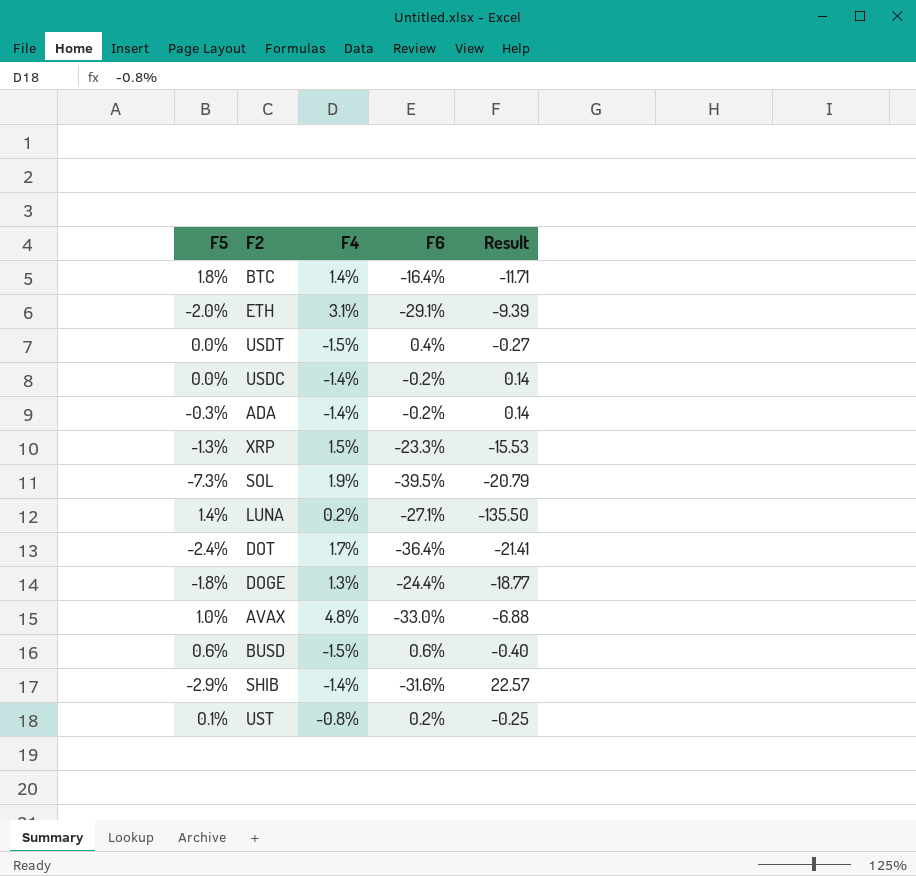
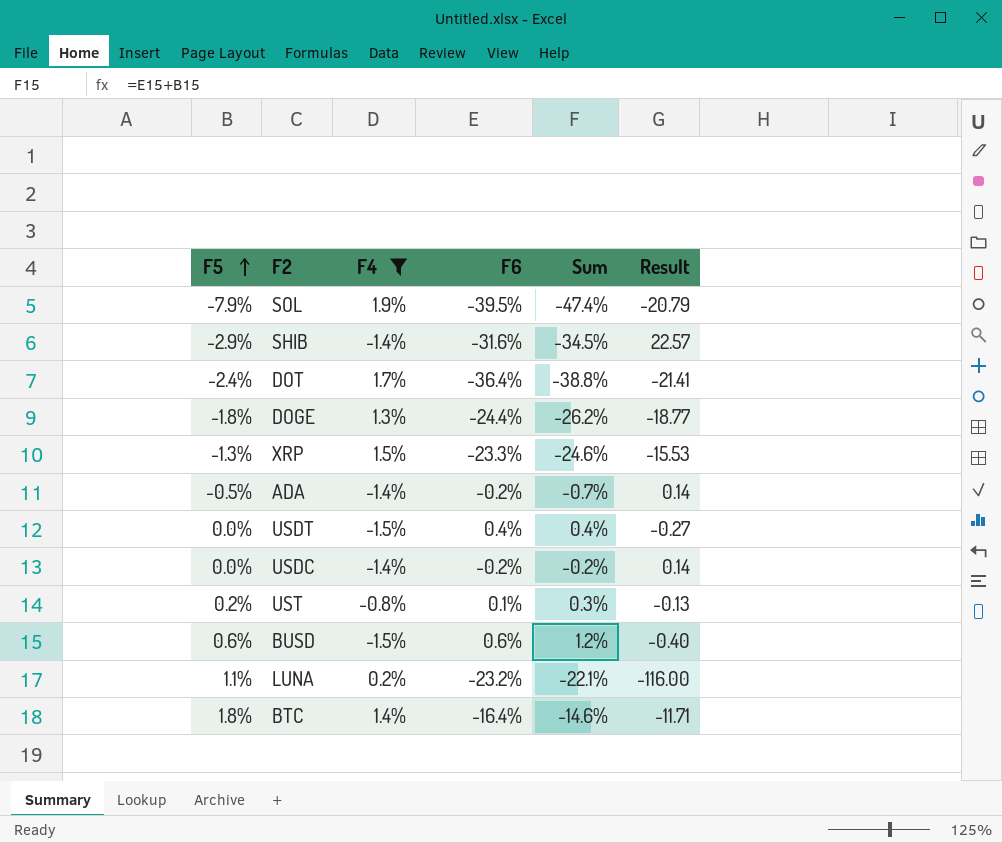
filter: none -> F4 <= 1.9%
row order: none -> F5 ascending
column Sum | formula: none -> [F5] + [F6]
SOL | F5: -7.3% -> -7.9%
ADA | F5: -0.3% -> -0.5%
UST | F5: 0.1% -> 0.2%
UST | F6: 0.2% -> 0.1%
UST | Result: -0.25 -> -0.13
LUNA | F5: 1.4% -> 1.1%
LUNA | F6: -27.1% -> -23.2%
LUNA | Result: -135.50 -> -116.00

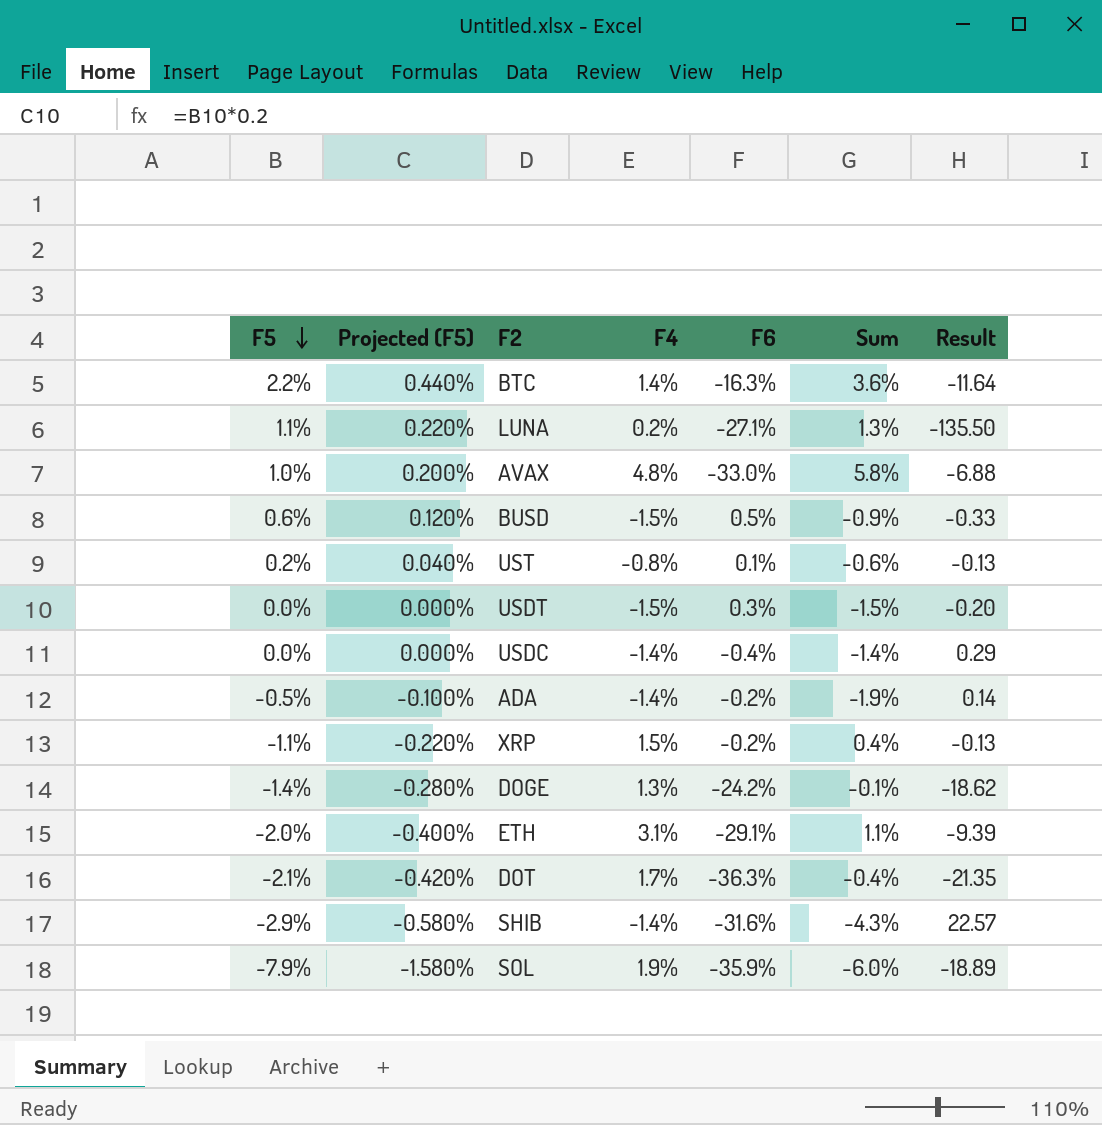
filter: F4 <= 1.9% -> none
row order: F5 ascending -> F5 descending
column Projected (F5) | formula: none -> [F5] * 0.2
column Sum | formula: [F5] + [F6] -> [F5] + [F4]
BTC | F5: 1.8% -> 2.2%
BTC | F6: -16.4% -> -16.3%
BTC | Result: -11.71 -> -11.64
LUNA | F6: -23.2% -> -27.1%
LUNA | Result: -116.00 -> -135.50
BUSD | F6: 0.6% -> 0.5%
BUSD | Result: -0.40 -> -0.33
USDT | F6: 0.4% -> 0.3%
USDT | Result: -0.27 -> -0.20
USDC | F6: -0.2% -> -0.4%
USDC | Result: 0.14 -> 0.29
XRP | F5: -1.3% -> -1.1%
XRP | F6: -23.3% -> -0.2%
XRP | Result: -15.53 -> -0.13
DOGE | F5: -1.8% -> -1.4%
DOGE | F6: -24.4% -> -24.2%
DOGE | Result: -18.77 -> -18.62
DOT | F5: -2.4% -> -2.1%
DOT | F6: -36.4% -> -36.3%
DOT | Result: -21.41 -> -21.35
SOL | F6: -39.5% -> -35.9%
SOL | Result: -20.79 -> -18.89

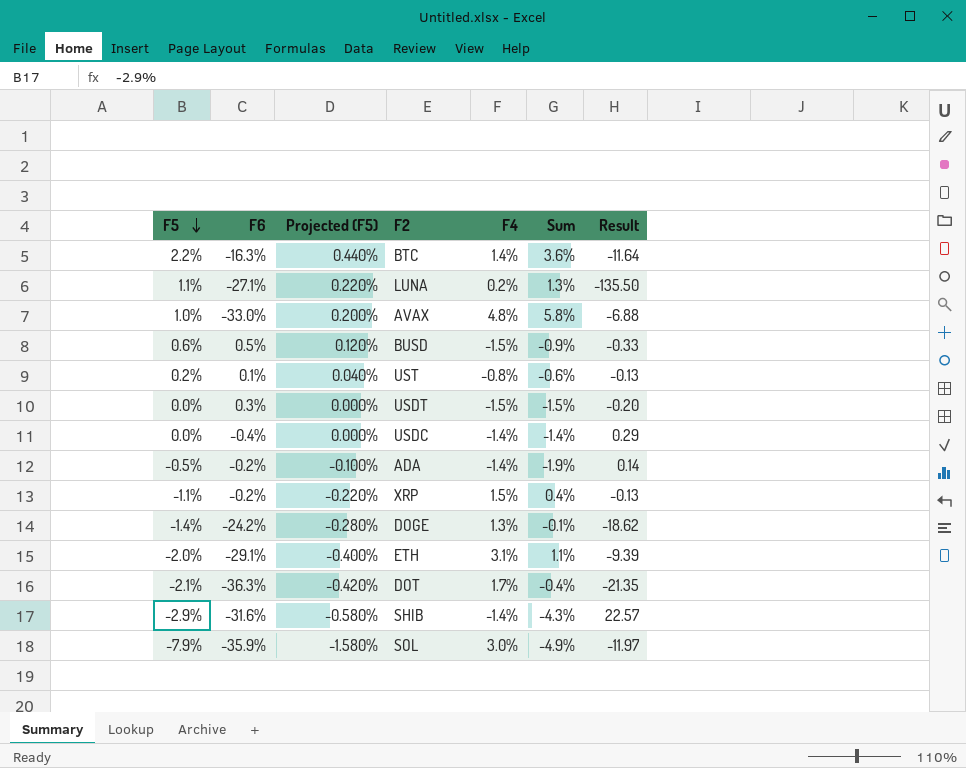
column F6 | position: 5 -> 2
SOL | F4: 1.9% -> 3.0%
SOL | Sum: -6.0% -> -4.9%
SOL | Result: -18.89 -> -11.97

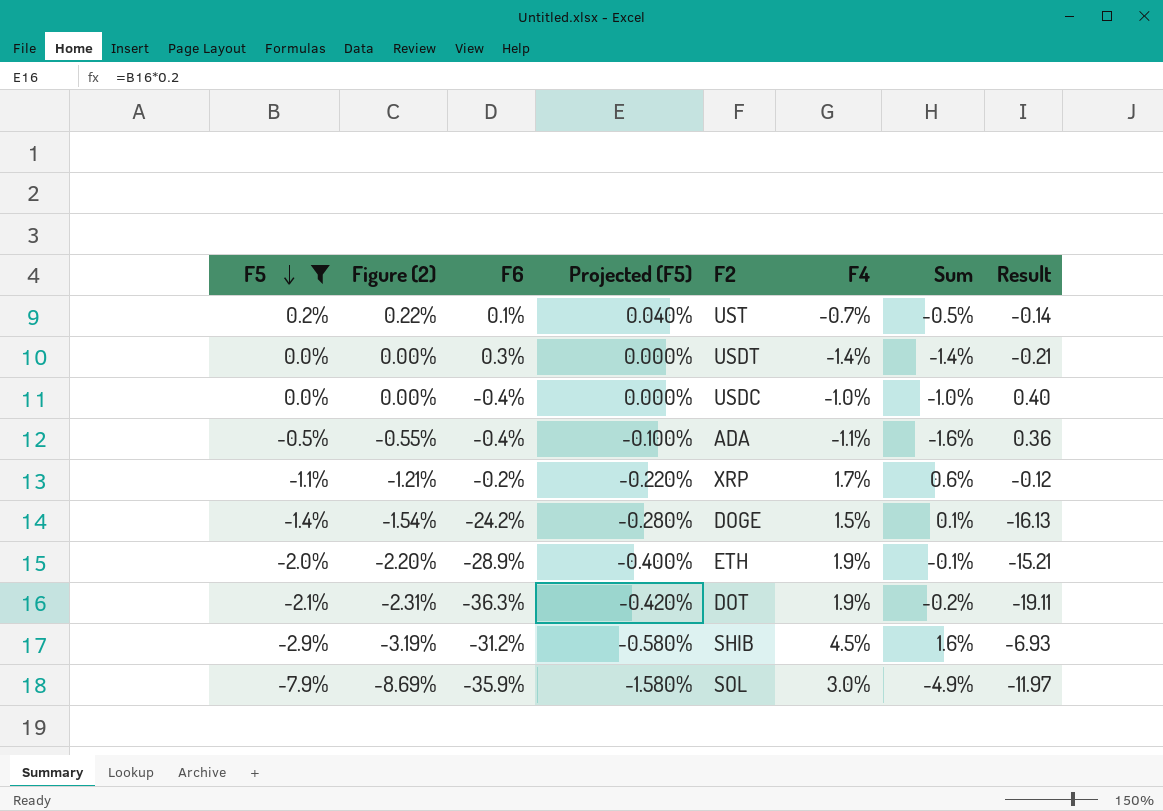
filter: none -> F5 <= 0.2%
column Figure (2) | formula: none -> [F5] * 1.1
UST | F4: -0.8% -> -0.7%
UST | Sum: -0.6% -> -0.5%
UST | Result: -0.13 -> -0.14
USDT | F4: -1.5% -> -1.4%
USDT | Sum: -1.5% -> -1.4%
USDT | Result: -0.20 -> -0.21
USDC | F4: -1.4% -> -1.0%
USDC | Sum: -1.4% -> -1.0%
USDC | Result: 0.29 -> 0.40
ADA | F6: -0.2% -> -0.4%
ADA | F4: -1.4% -> -1.1%
ADA | Sum: -1.9% -> -1.6%
ADA | Result: 0.14 -> 0.36
XRP | F4: 1.5% -> 1.7%
XRP | Sum: 0.4% -> 0.6%
XRP | Result: -0.13 -> -0.12
DOGE | F4: 1.3% -> 1.5%
DOGE | Sum: -0.1% -> 0.1%
DOGE | Result: -18.62 -> -16.13
ETH | F6: -29.1% -> -28.9%
ETH | F4: 3.1% -> 1.9%
ETH | Sum: 1.1% -> -0.1%
ETH | Result: -9.39 -> -15.21
DOT | F4: 1.7% -> 1.9%
DOT | Sum: -0.4% -> -0.2%
DOT | Result: -21.35 -> -19.11
SHIB | F6: -31.6% -> -31.2%
SHIB | F4: -1.4% -> 4.5%
SHIB | Sum: -4.3% -> 1.6%
SHIB | Result: 22.57 -> -6.93

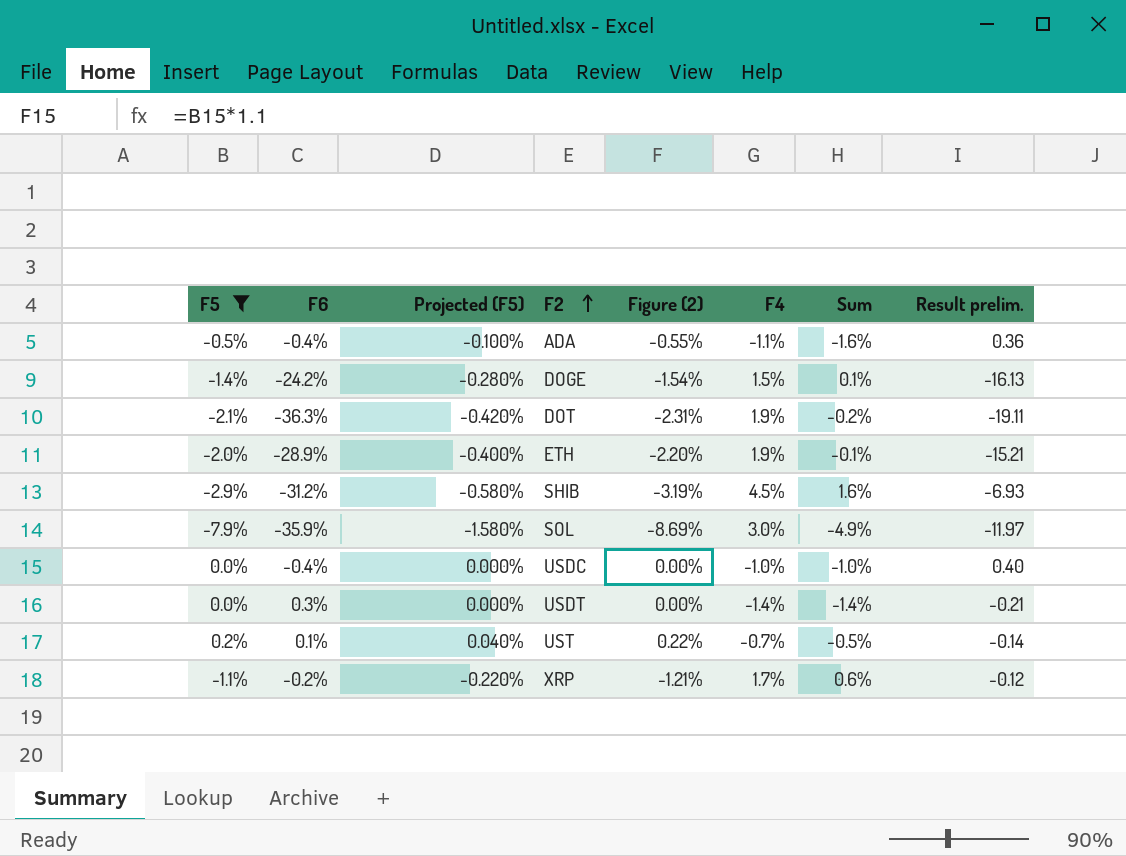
row order: F5 descending -> F2 ascending
column Figure (2) | position: 2 -> 5
column name: Result -> Result prelim.

